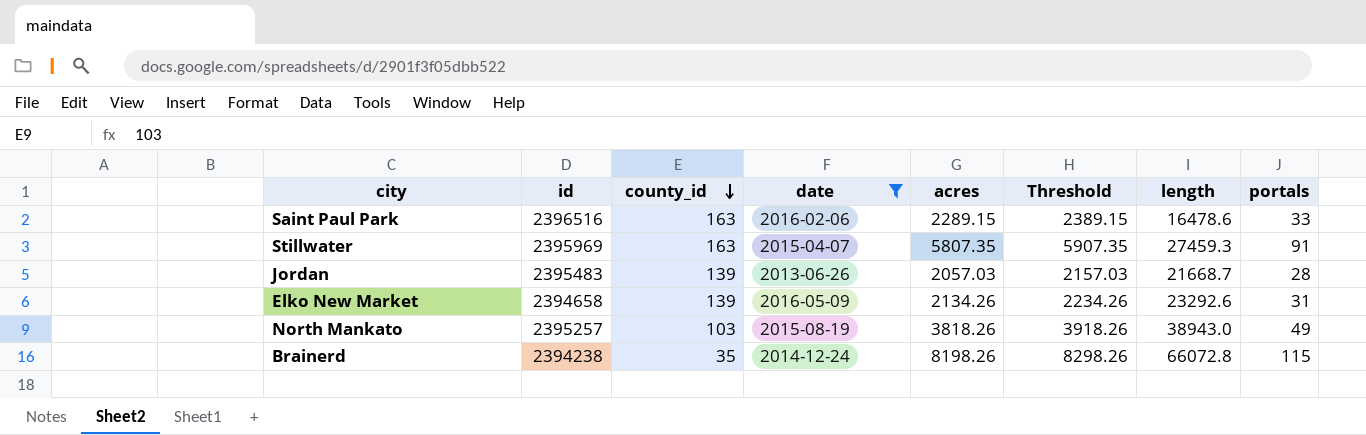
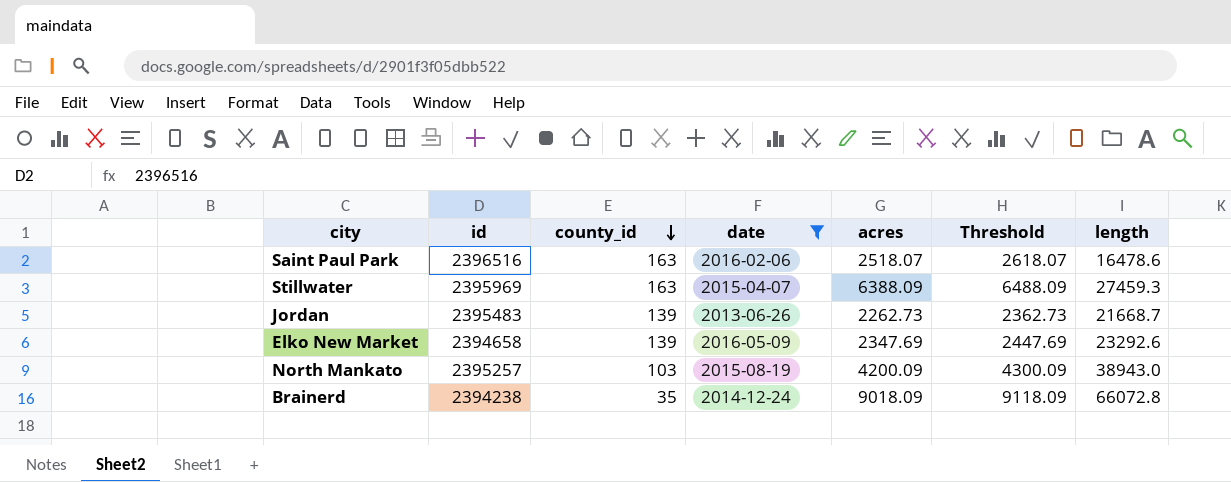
column portals | position: 8 -> none
Saint Paul Park | acres: 2289.15 -> 2518.07
Saint Paul Park | Threshold: 2389.15 -> 2618.07
Stillwater | acres: 5807.35 -> 6388.09
Stillwater | Threshold: 5907.35 -> 6488.09
Jordan | acres: 2057.03 -> 2262.73
Jordan | Threshold: 2157.03 -> 2362.73
Elko New Market | acres: 2134.26 -> 2347.69
Elko New Market | Threshold: 2234.26 -> 2447.69
North Mankato | acres: 3818.26 -> 4200.09
North Mankato | Threshold: 3918.26 -> 4300.09
Brainerd | acres: 8198.26 -> 9018.09
Brainerd | Threshold: 8298.26 -> 9118.09

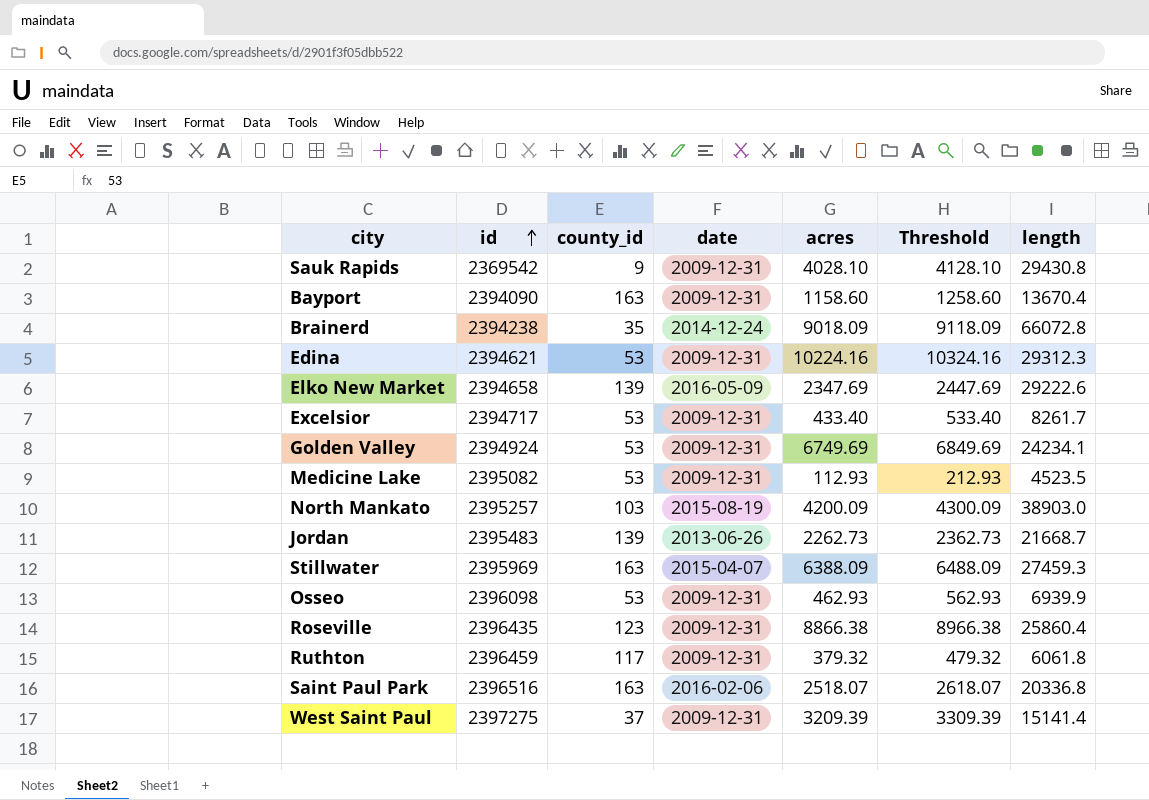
filter: date != 2009-12-31 -> none
row order: county_id descending -> id ascending
Elko New Market | length: 23292.6 -> 29222.6
North Mankato | length: 38943.0 -> 38903.0
Saint Paul Park | length: 16478.6 -> 20336.8

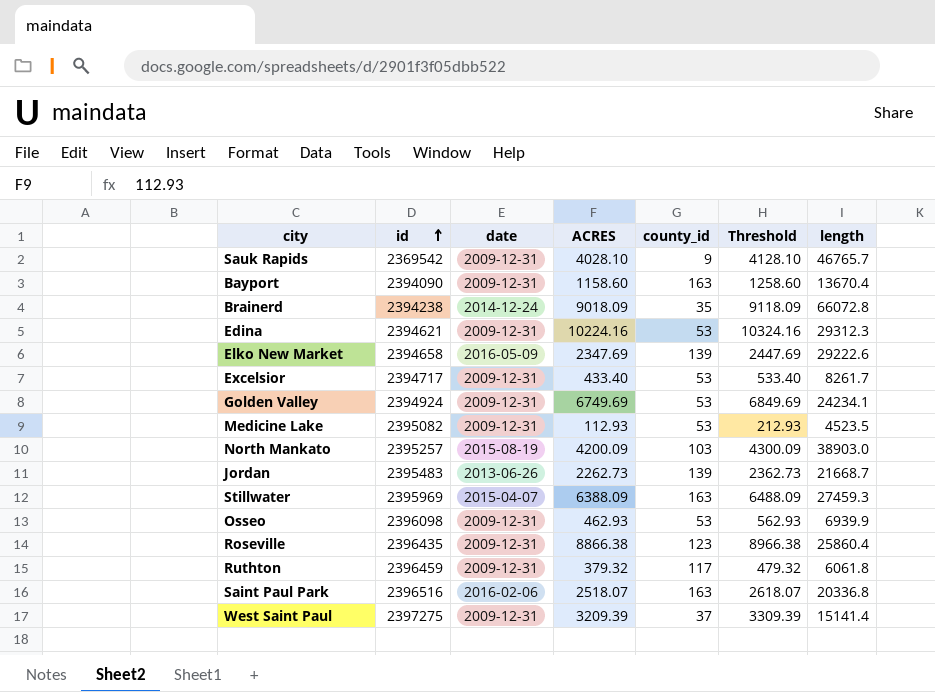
column name: acres -> ACRES
column county_id | position: 3 -> 5
Sauk Rapids | length: 29430.8 -> 46765.7

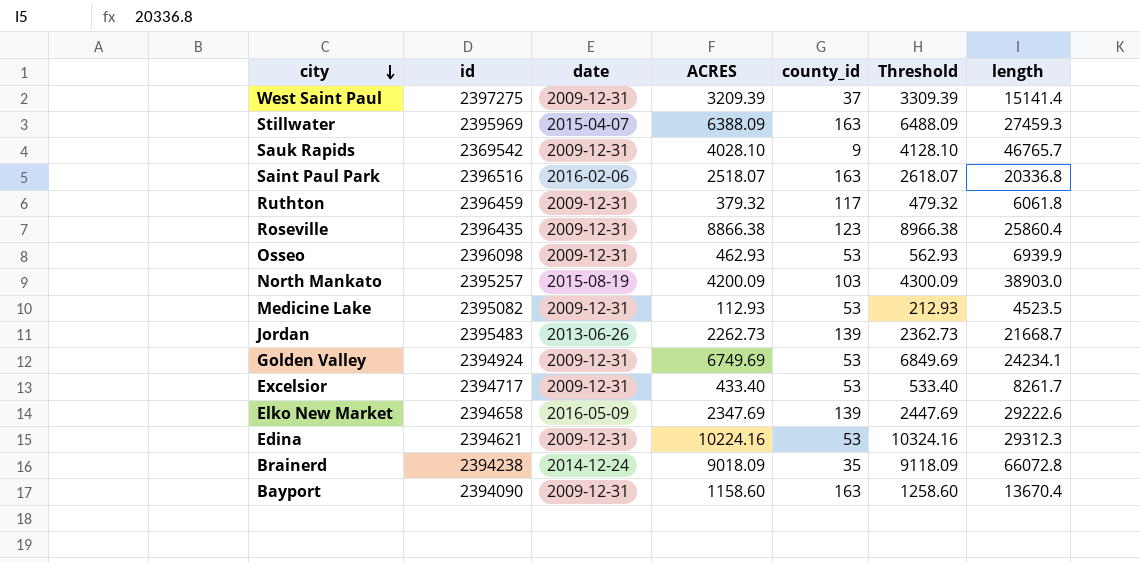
row order: id ascending -> city descending

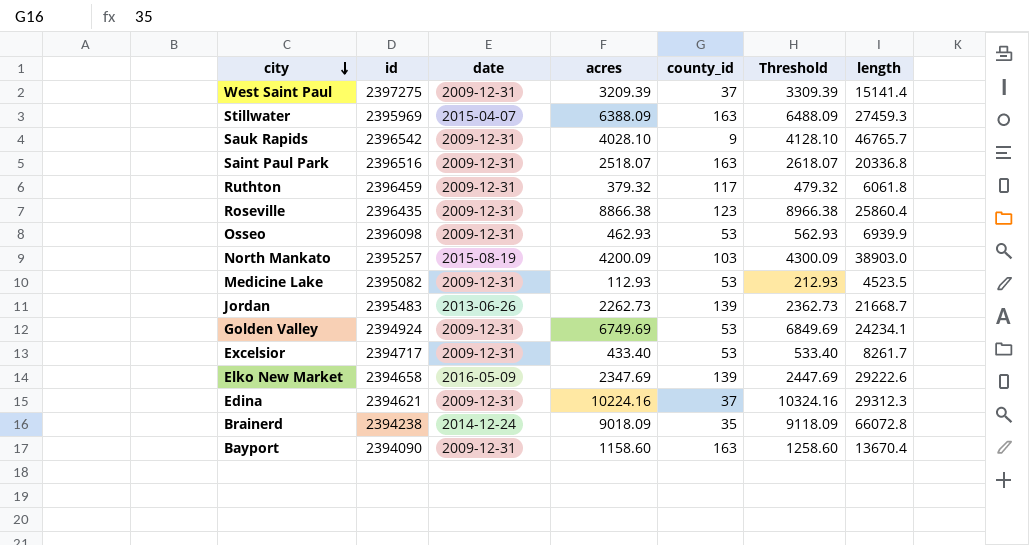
column name: ACRES -> acres
Sauk Rapids | id: 2369542 -> 2396542
Saint Paul Park | date: 2016-02-06 -> 2009-12-31
Edina | county_id: 53 -> 37

